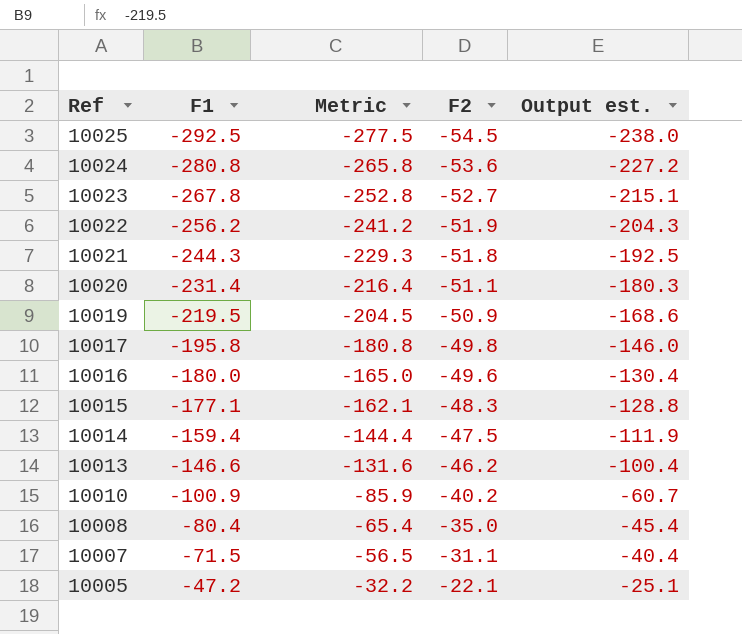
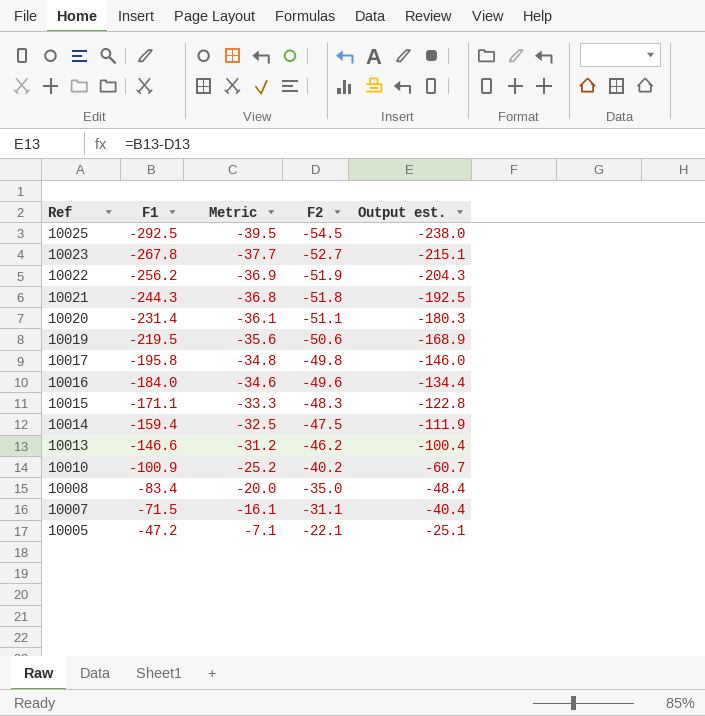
column Metric | formula: [F1] + 15 -> [F2] + 15
row 10024: -280.8 | -265.8 | -53.6 | -227.2 -> none
10019 | F2: -50.9 -> -50.6
10019 | Output est.: -168.6 -> -168.9
10016 | F1: -180.0 -> -184.0
10016 | Output est.: -130.4 -> -134.4
10015 | F1: -177.1 -> -171.1
10015 | Output est.: -128.8 -> -122.8
10008 | F1: -80.4 -> -83.4
10008 | Output est.: -45.4 -> -48.4

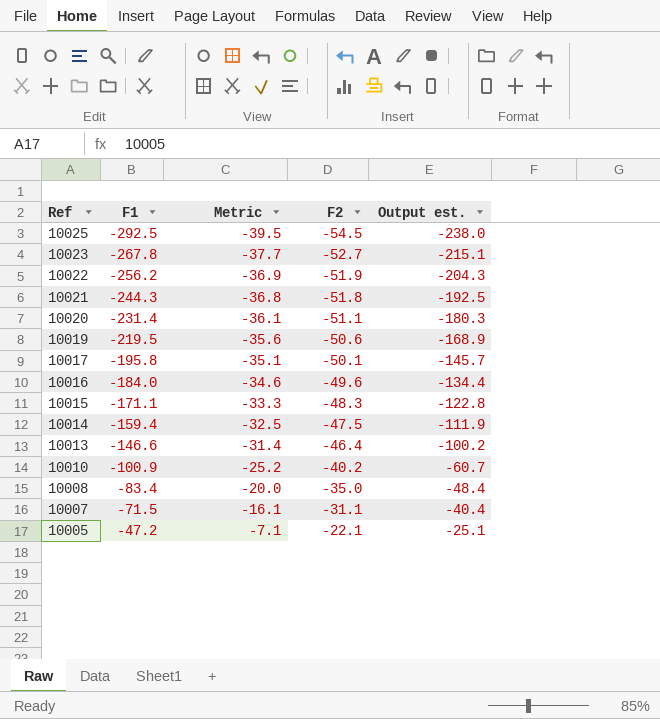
10017 | Metric: -34.8 -> -35.1
10017 | F2: -49.8 -> -50.1
10017 | Output est.: -146.0 -> -145.7
10013 | Metric: -31.2 -> -31.4
10013 | F2: -46.2 -> -46.4
10013 | Output est.: -100.4 -> -100.2

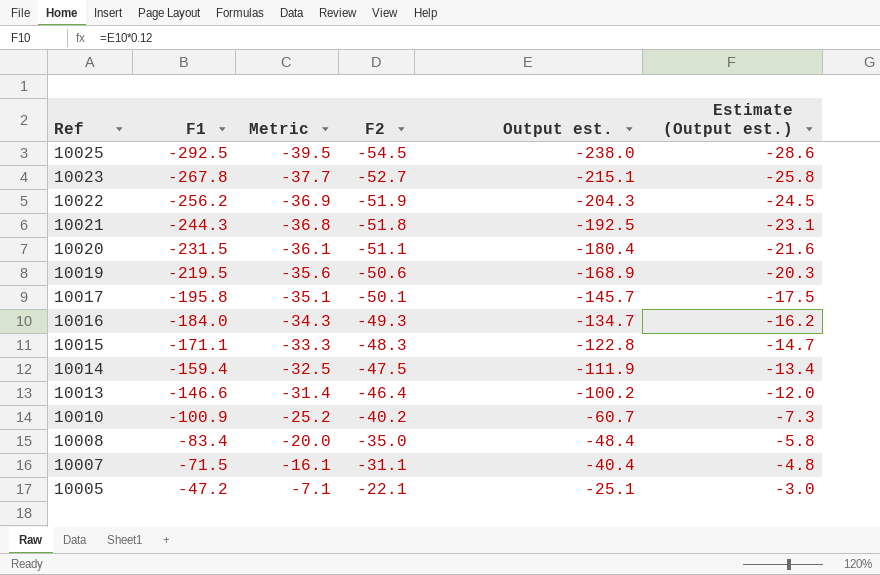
column Estimate (Output est.) | formula: none -> [Output est.] * 0.12
10020 | F1: -231.4 -> -231.5
10020 | Output est.: -180.3 -> -180.4
10016 | Metric: -34.6 -> -34.3
10016 | F2: -49.6 -> -49.3
10016 | Output est.: -134.4 -> -134.7

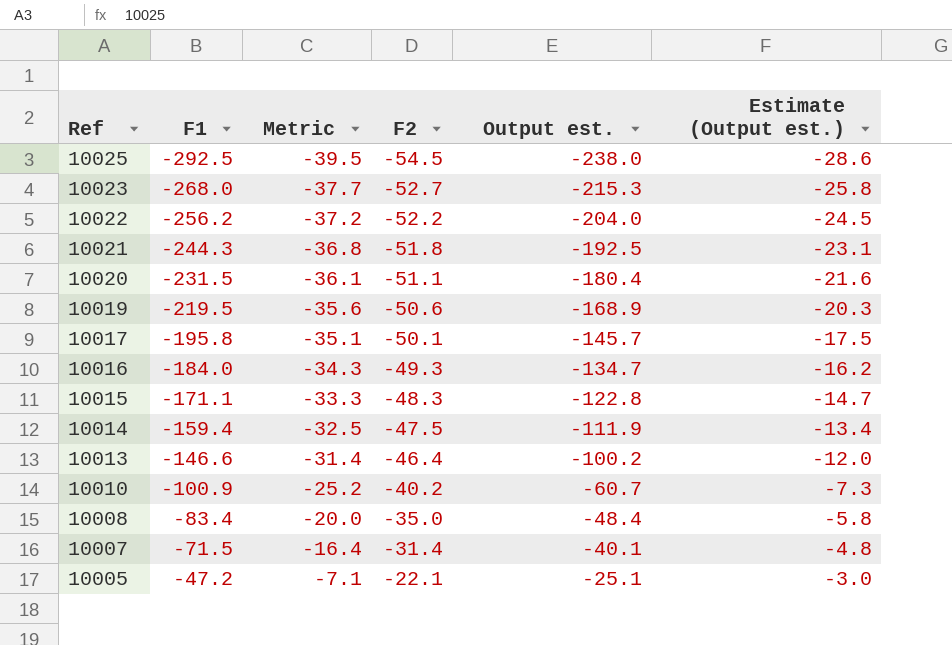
10023 | F1: -267.8 -> -268.0
10023 | Output est.: -215.1 -> -215.3
10022 | Metric: -36.9 -> -37.2
10022 | F2: -51.9 -> -52.2
10022 | Output est.: -204.3 -> -204.0
10007 | Metric: -16.1 -> -16.4
10007 | F2: -31.1 -> -31.4
10007 | Output est.: -40.4 -> -40.1

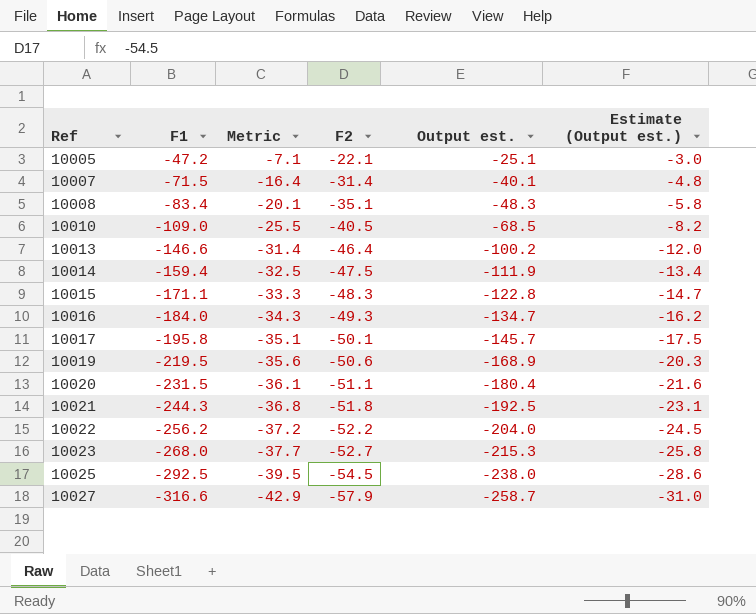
row order: Ref descending -> Ref ascending
10008 | Metric: -20.0 -> -20.1
10008 | F2: -35.0 -> -35.1
10008 | Output est.: -48.4 -> -48.3
10010 | F1: -100.9 -> -109.0
10010 | Metric: -25.2 -> -25.5
10010 | F2: -40.2 -> -40.5
10010 | Output est.: -60.7 -> -68.5
10010 | Estimate (Output est.): -7.3 -> -8.2
row 10027: none -> -316.6 | -42.9 | -57.9 | -258.7 | -31.0

